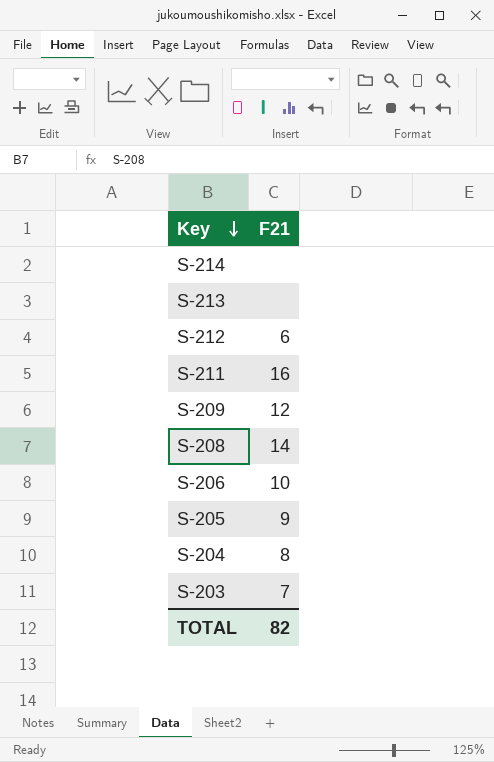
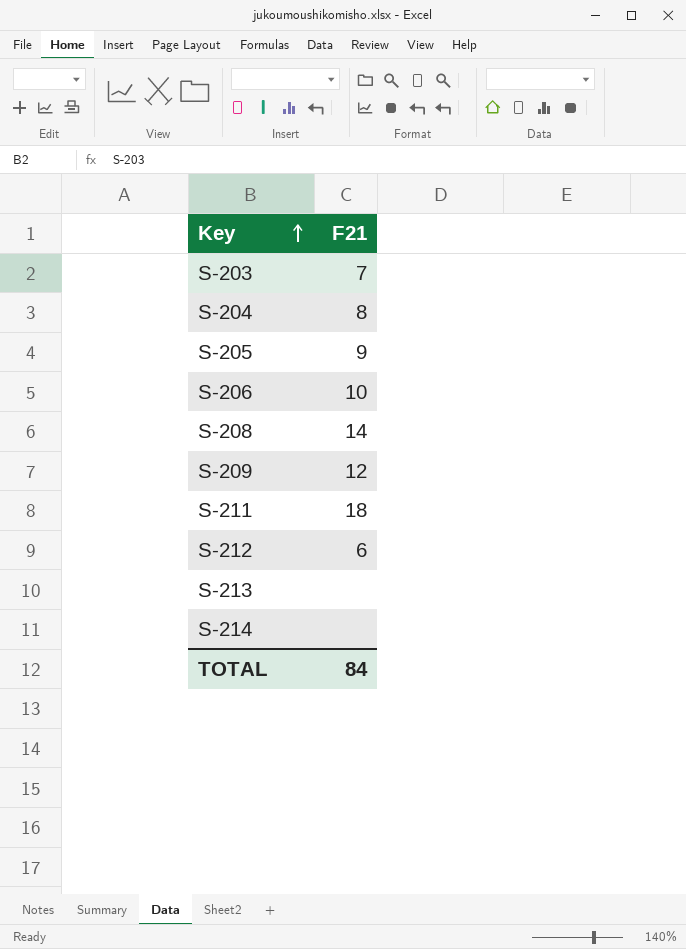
row order: Key descending -> Key ascending
S-211 | F21: 16 -> 18
TOTAL | F21: 82 -> 84

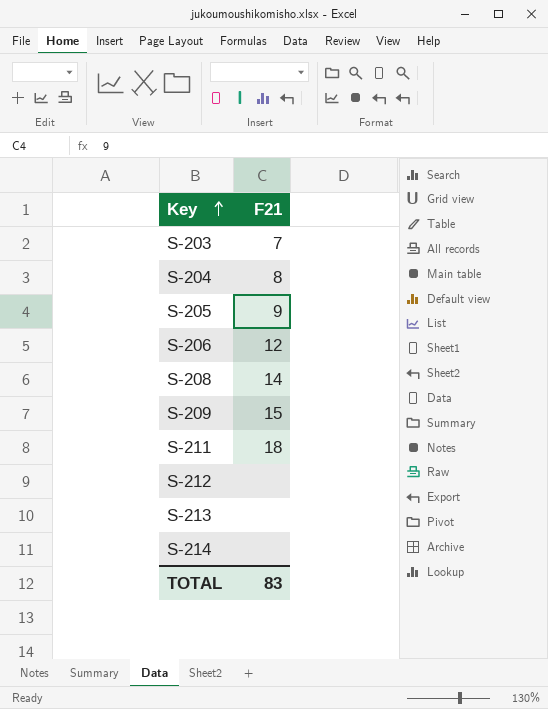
S-206 | F21: 10 -> 12
S-209 | F21: 12 -> 15
S-212 | F21: 6 -> none
TOTAL | F21: 84 -> 83

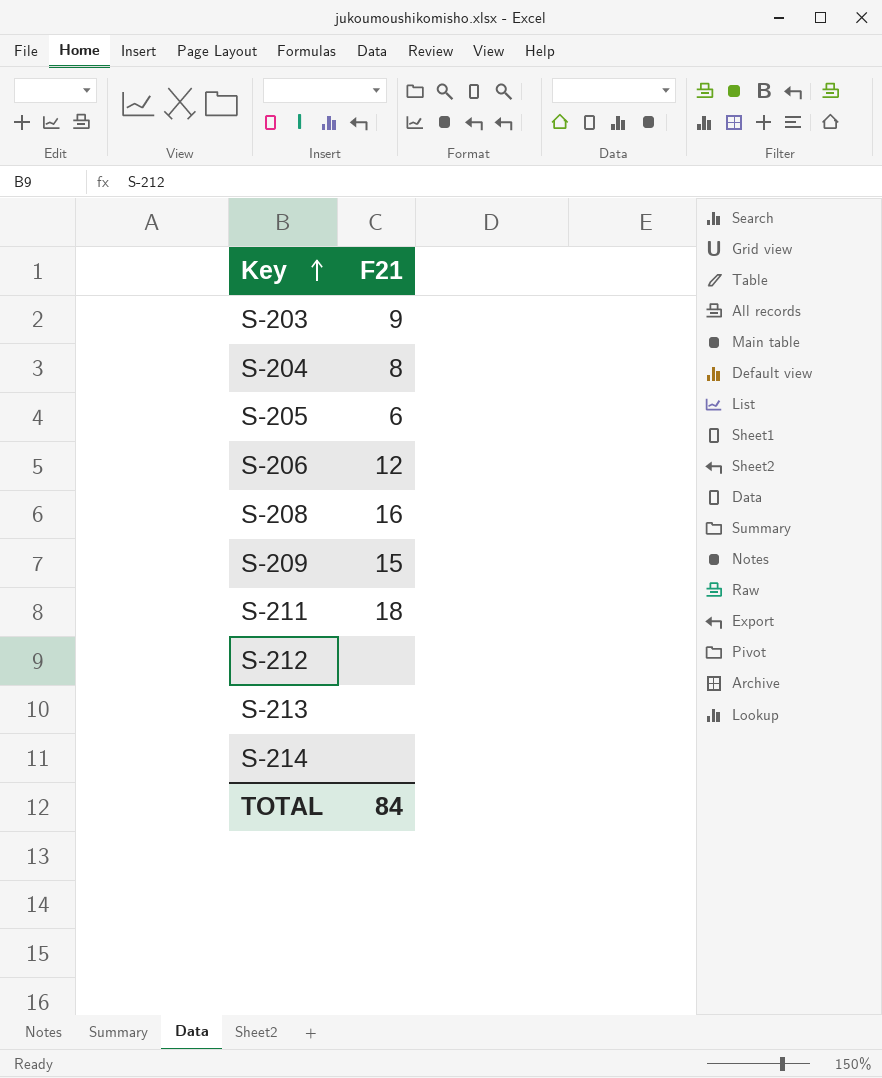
S-203 | F21: 7 -> 9
S-205 | F21: 9 -> 6
S-208 | F21: 14 -> 16
TOTAL | F21: 83 -> 84

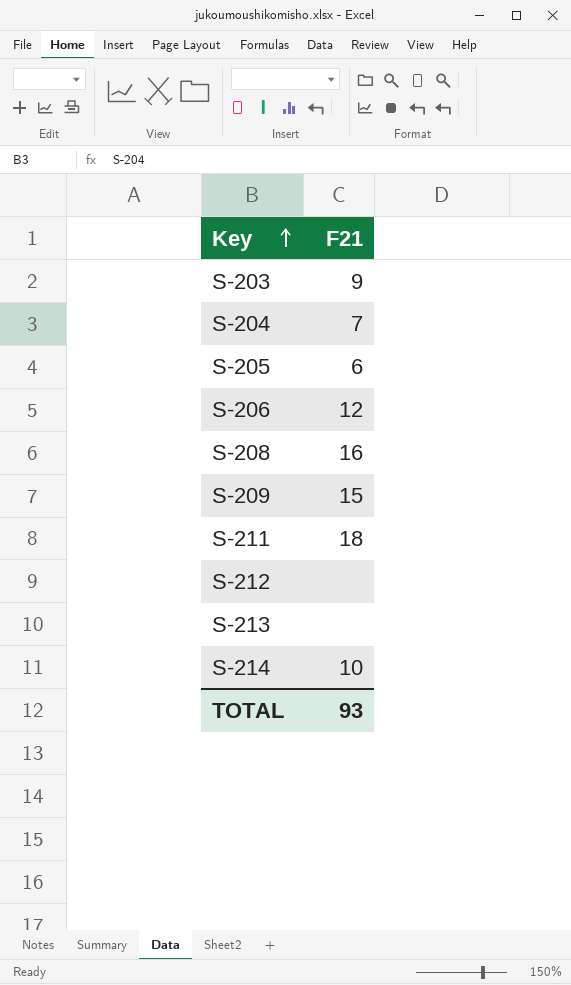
S-204 | F21: 8 -> 7
S-214 | F21: none -> 10
TOTAL | F21: 84 -> 93

